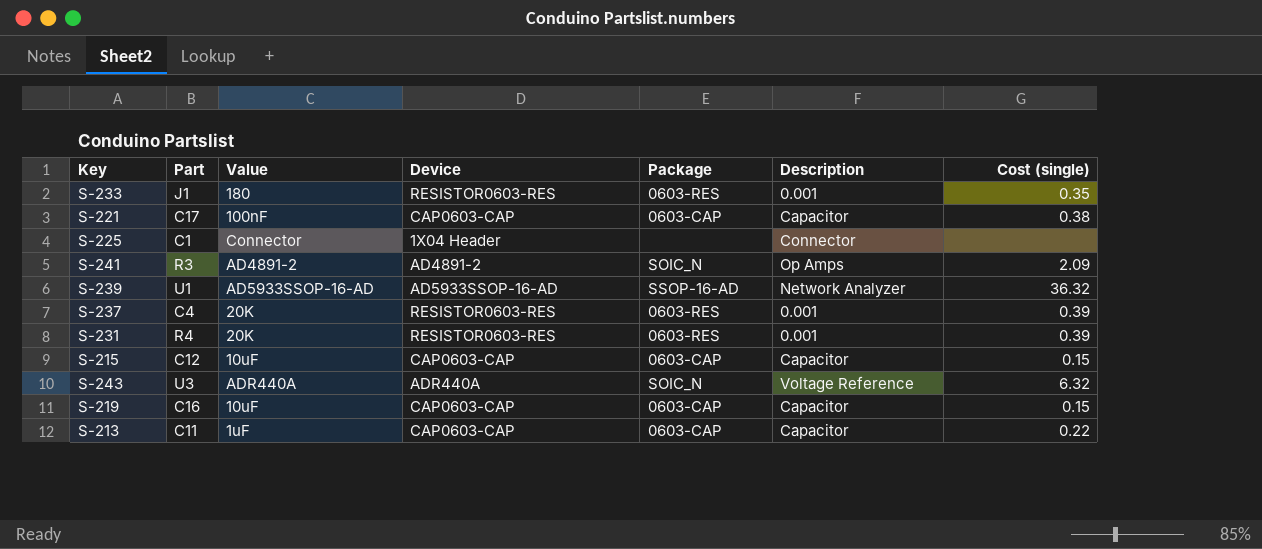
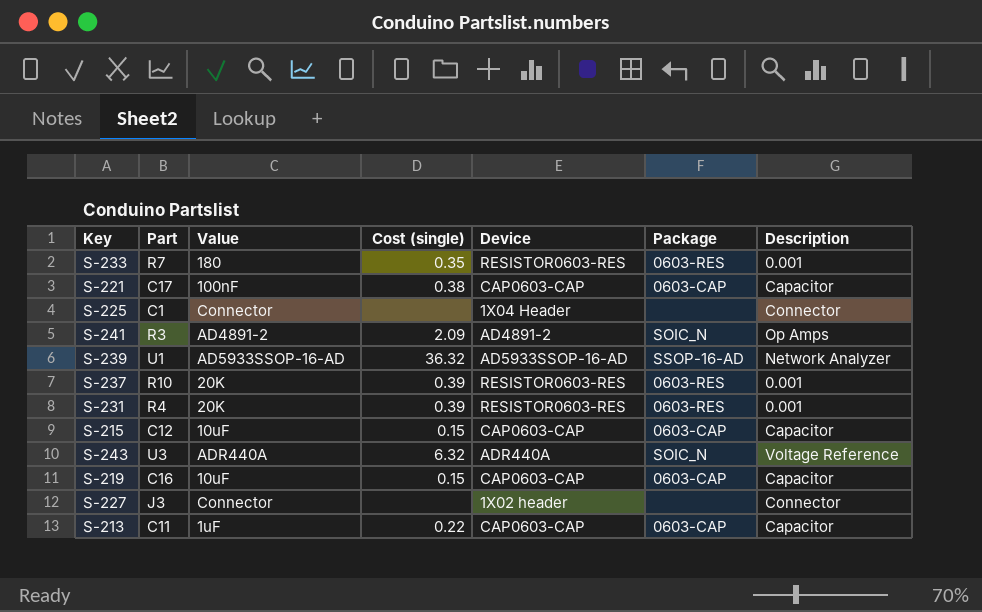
column Cost (single) | position: 7 -> 4
S-233 | Part: J1 -> R7
S-237 | Part: C4 -> R10
row S-227: none -> J3 | Connector | none | 1X02 header | none | Connector

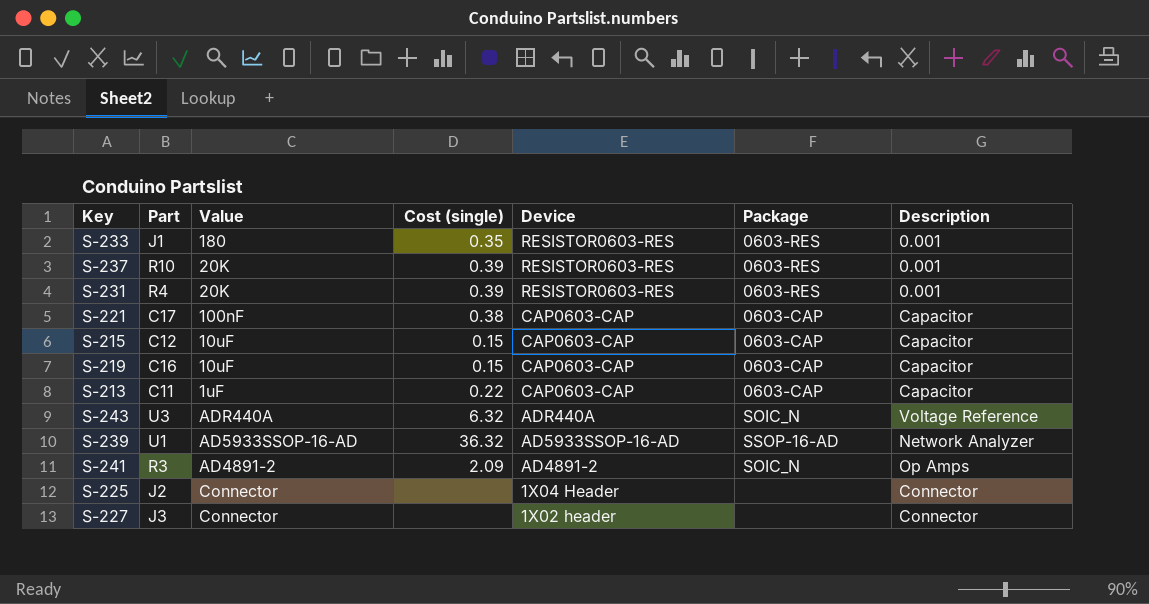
row order: none -> Device descending
S-233 | Part: R7 -> J1
S-225 | Part: C1 -> J2

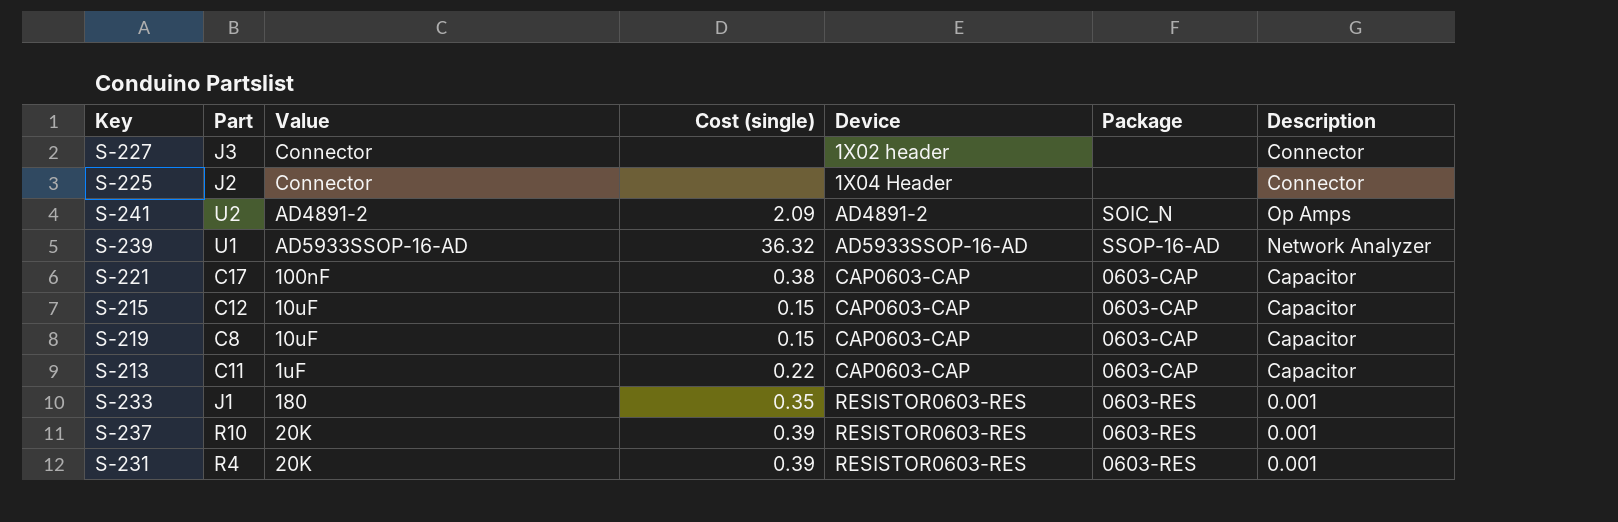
row order: Device descending -> Device ascending
row S-243: U3 | ADR440A | 6.32 | ADR440A | SOIC_N | Voltage Reference -> none
S-241 | Part: R3 -> U2
S-219 | Part: C16 -> C8

